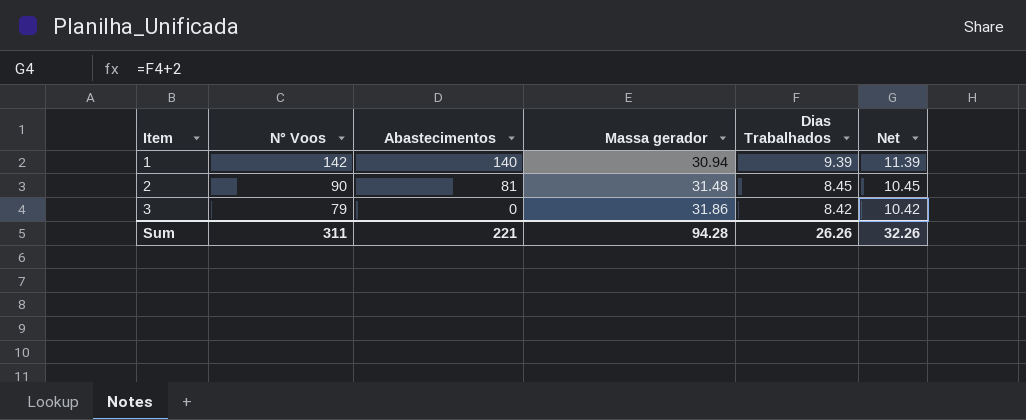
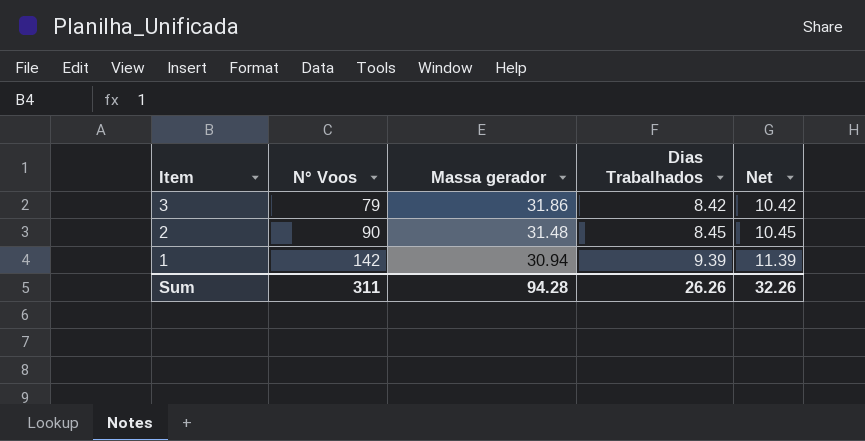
row order: Item ascending -> Item descending
column Abastecimentos | position: 3 -> none

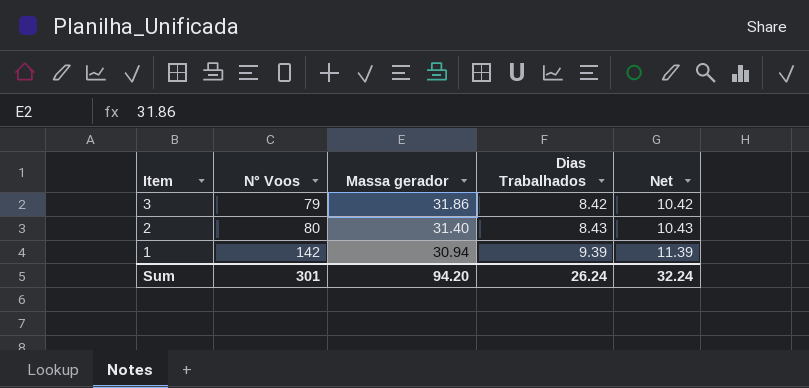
2 | N° Voos: 90 -> 80
2 | Massa gerador: 31.48 -> 31.40
2 | Dias Trabalhados: 8.45 -> 8.43
2 | Net: 10.45 -> 10.43
Sum | N° Voos: 311 -> 301
Sum | Massa gerador: 94.28 -> 94.20
Sum | Dias Trabalhados: 26.26 -> 26.24
Sum | Net: 32.26 -> 32.24

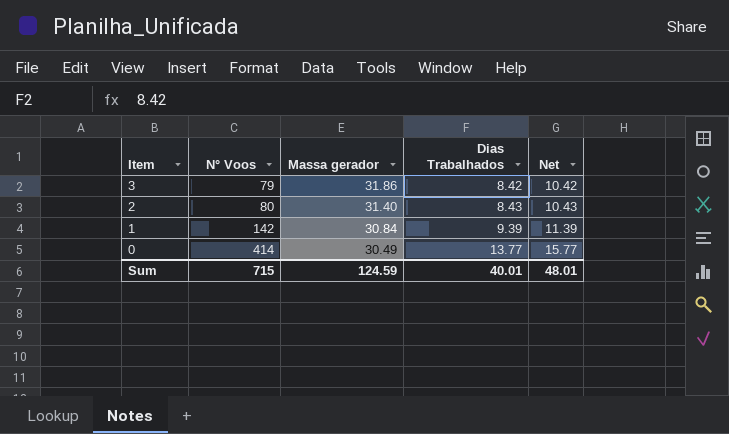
1 | Massa gerador: 30.94 -> 30.84
row 0: none -> 414 | 30.49 | 13.77 | 15.77
Sum | N° Voos: 301 -> 715
Sum | Massa gerador: 94.20 -> 124.59
Sum | Dias Trabalhados: 26.24 -> 40.01
Sum | Net: 32.24 -> 48.01

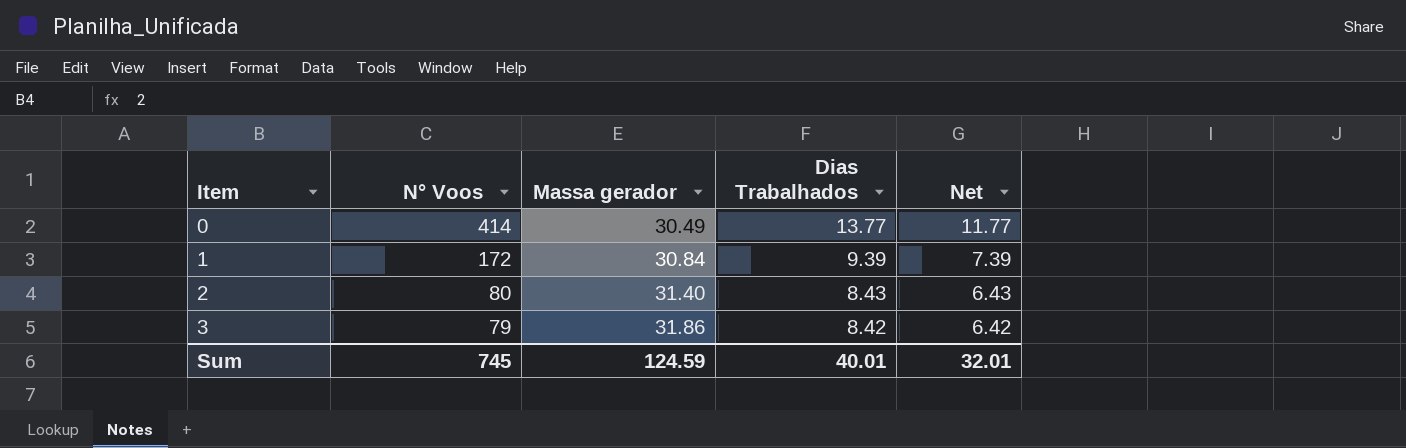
row order: Item descending -> Item ascending
column Net | formula: [Dias Trabalhados] + 2 -> [Dias Trabalhados] - 2
1 | N° Voos: 142 -> 172
Sum | N° Voos: 715 -> 745
Sum | Net: 48.01 -> 32.01

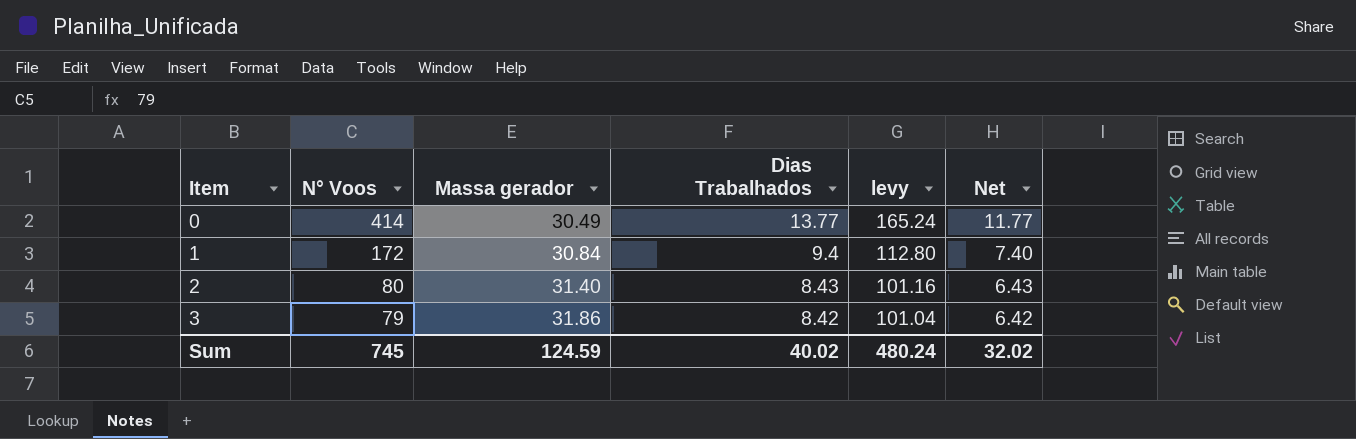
column levy | formula: none -> [Dias Trabalhados] * 12
1 | Dias Trabalhados: 9.39 -> 9.4
1 | Net: 7.39 -> 7.40
Sum | Dias Trabalhados: 40.01 -> 40.02
Sum | Net: 32.01 -> 32.02

